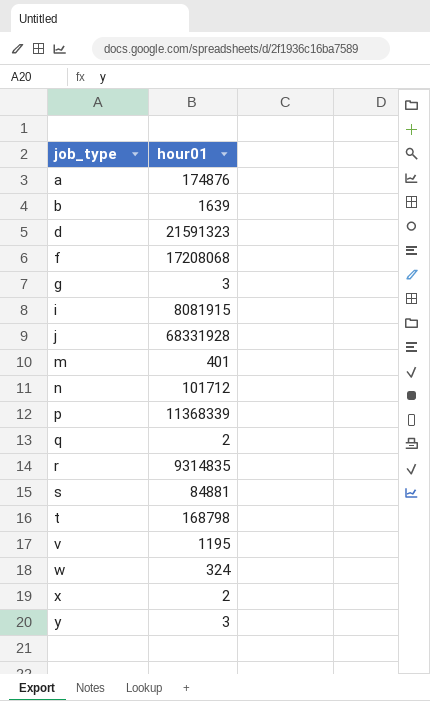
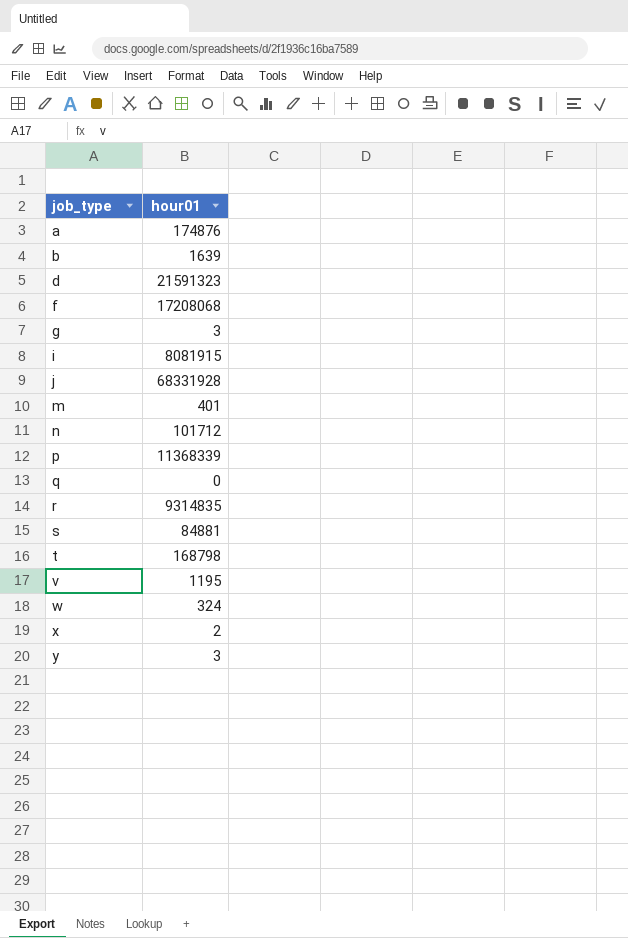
q | hour01: 2 -> 0

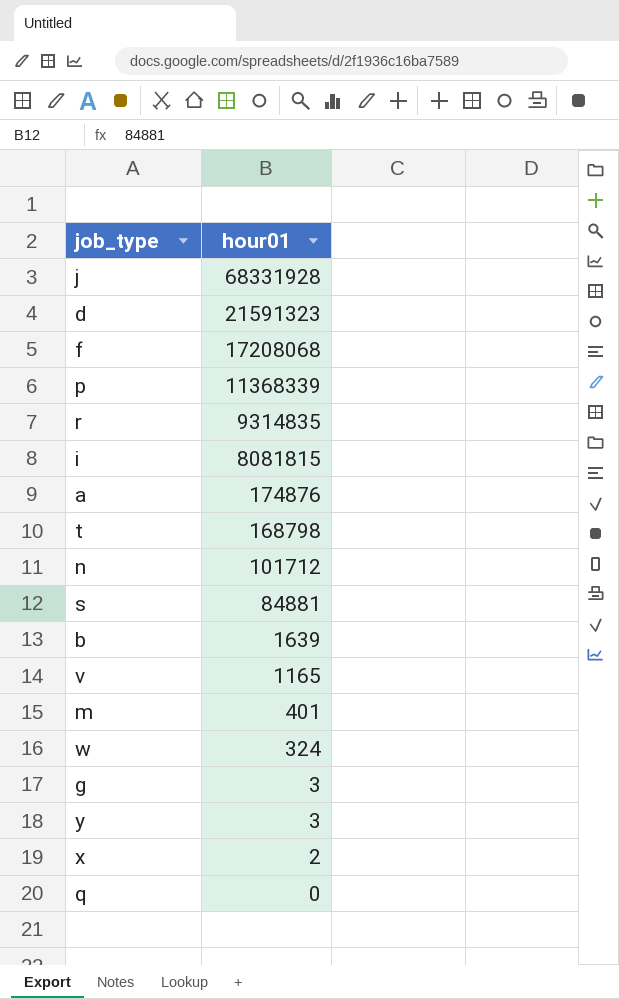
row order: job_type ascending -> hour01 descending
i | hour01: 8081915 -> 8081815
v | hour01: 1195 -> 1165

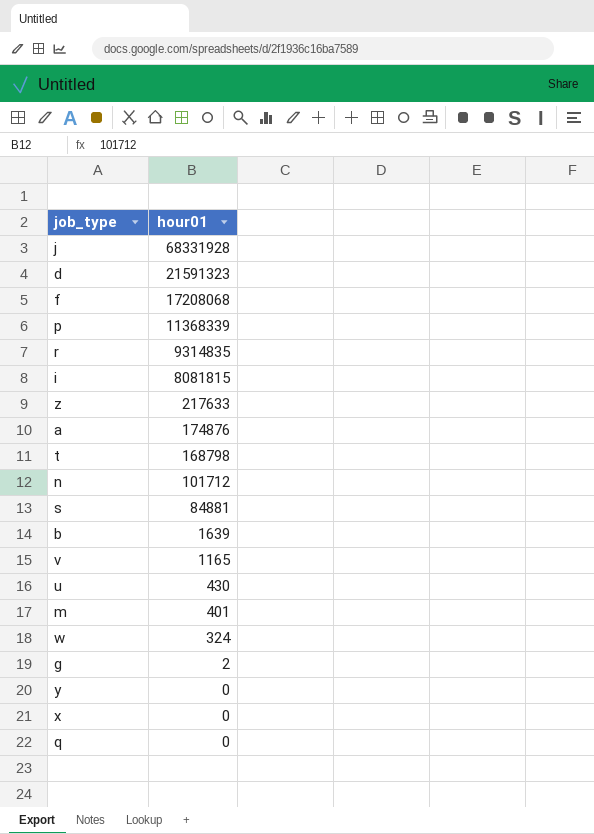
row z: none -> 217633
row u: none -> 430
g | hour01: 3 -> 2
y | hour01: 3 -> 0
x | hour01: 2 -> 0

